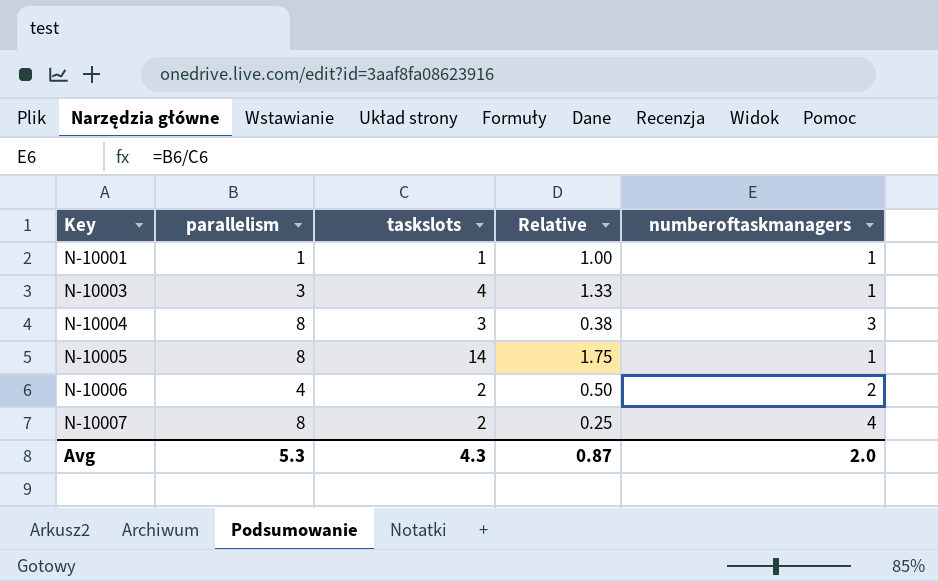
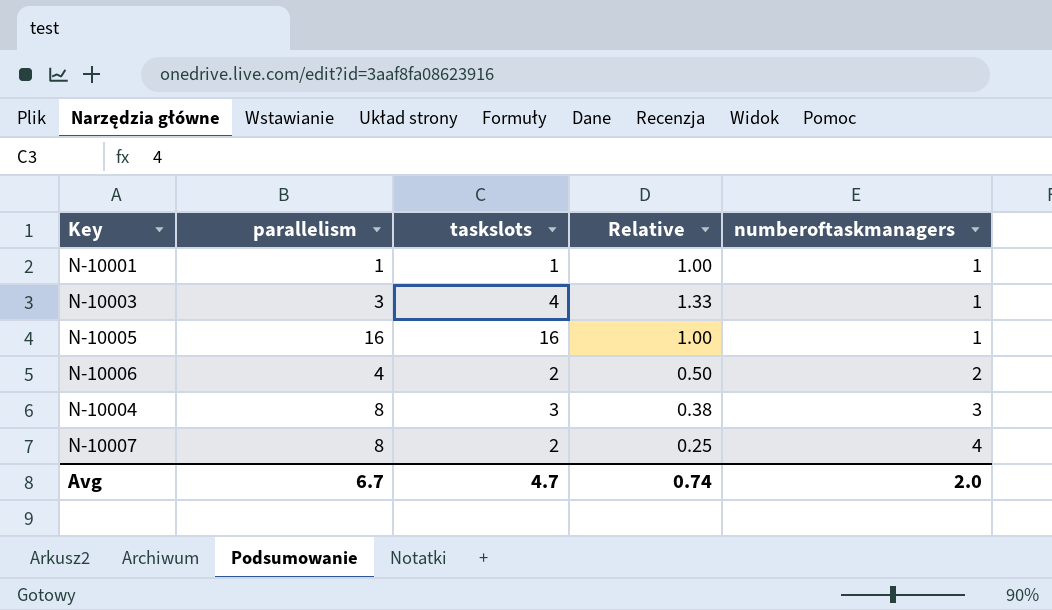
row order: Key ascending -> numberoftaskmanagers ascending
N-10005 | parallelism: 8 -> 16
N-10005 | taskslots: 14 -> 16
N-10005 | Relative: 1.75 -> 1.00
Avg | parallelism: 5.3 -> 6.7
Avg | taskslots: 4.3 -> 4.7
Avg | Relative: 0.87 -> 0.74

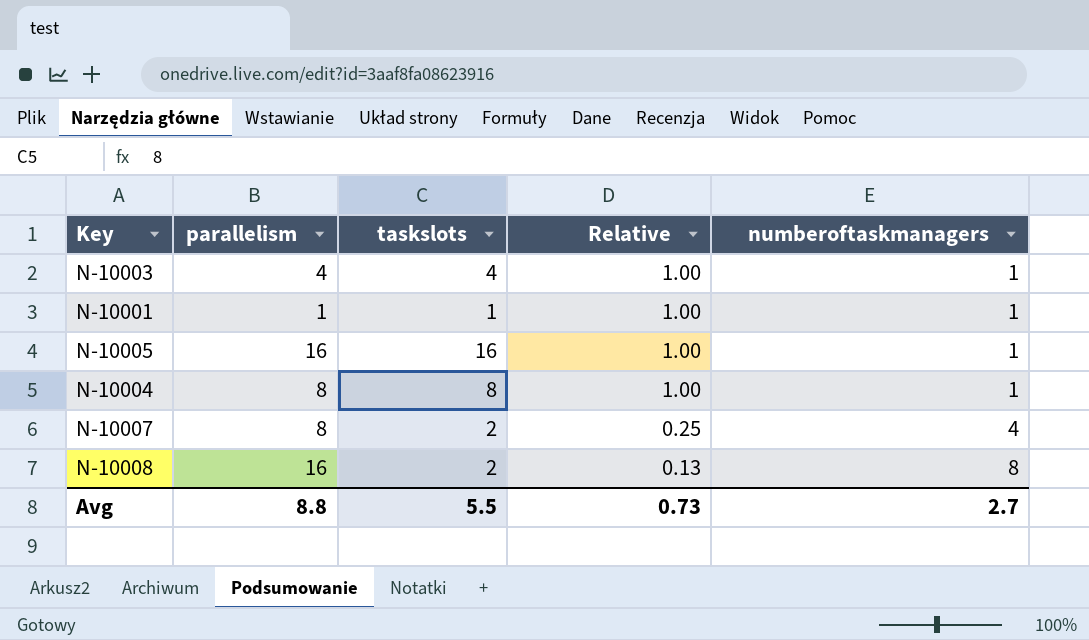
row order: numberoftaskmanagers ascending -> Relative descending
row N-10006: 4 | 2 | 0.50 | 2 -> none
N-10003 | parallelism: 3 -> 4
N-10003 | Relative: 1.33 -> 1.00
N-10004 | taskslots: 3 -> 8
N-10004 | Relative: 0.38 -> 1.00
N-10004 | numberoftaskmanagers: 3 -> 1
row N-10008: none -> 16 | 2 | 0.13 | 8
Avg | parallelism: 6.7 -> 8.8
Avg | taskslots: 4.7 -> 5.5
Avg | Relative: 0.74 -> 0.73
Avg | numberoftaskmanagers: 2.0 -> 2.7

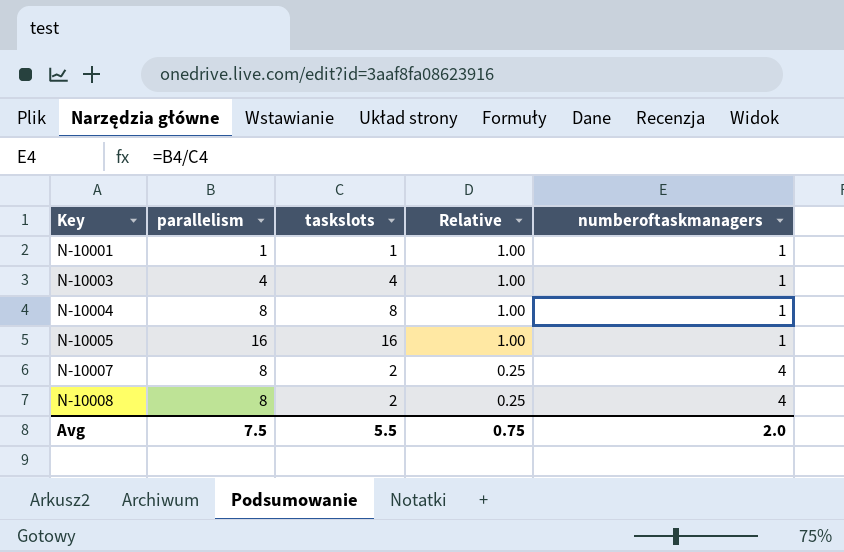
row order: Relative descending -> Key ascending
N-10008 | parallelism: 16 -> 8
N-10008 | Relative: 0.13 -> 0.25
N-10008 | numberoftaskmanagers: 8 -> 4
Avg | parallelism: 8.8 -> 7.5
Avg | Relative: 0.73 -> 0.75
Avg | numberoftaskmanagers: 2.7 -> 2.0

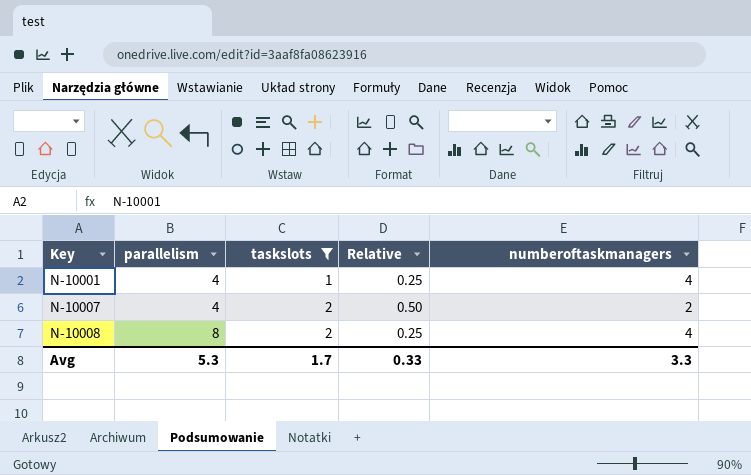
filter: none -> taskslots <= 2
N-10001 | parallelism: 1 -> 4
N-10001 | Relative: 1.00 -> 0.25
N-10001 | numberoftaskmanagers: 1 -> 4
N-10007 | parallelism: 8 -> 4
N-10007 | Relative: 0.25 -> 0.50
N-10007 | numberoftaskmanagers: 4 -> 2
Avg | parallelism: 7.5 -> 5.3
Avg | taskslots: 5.5 -> 1.7
Avg | Relative: 0.75 -> 0.33
Avg | numberoftaskmanagers: 2.0 -> 3.3

